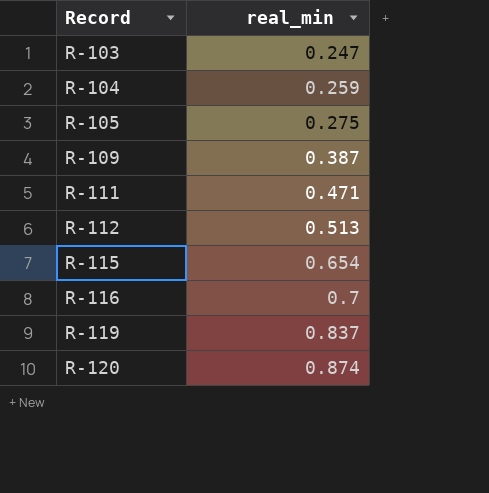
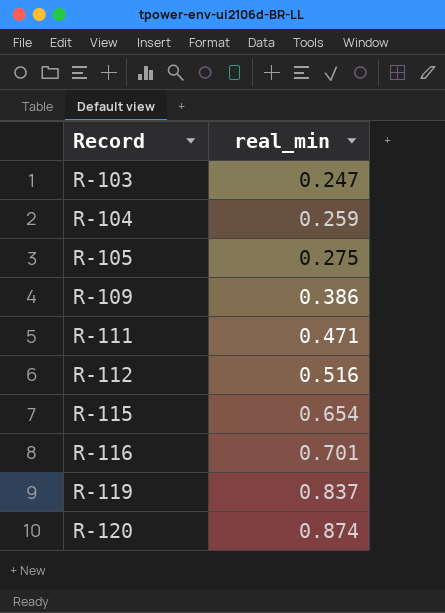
R-109 | real_min: 0.387 -> 0.386
R-112 | real_min: 0.513 -> 0.516
R-116 | real_min: 0.7 -> 0.701

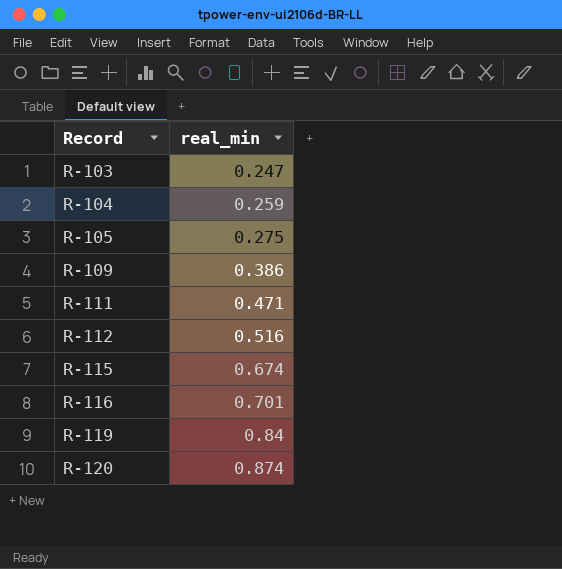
R-115 | real_min: 0.654 -> 0.674
R-119 | real_min: 0.837 -> 0.84

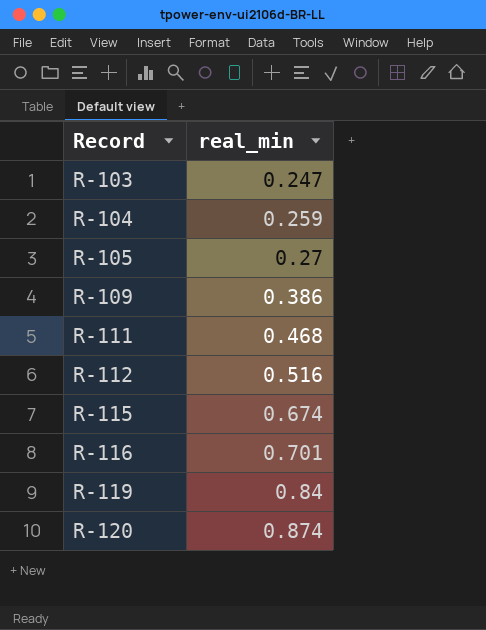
R-105 | real_min: 0.275 -> 0.27
R-111 | real_min: 0.471 -> 0.468

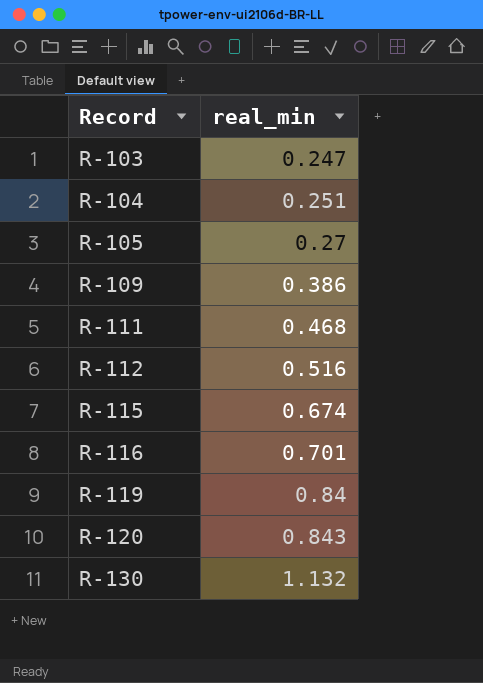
R-104 | real_min: 0.259 -> 0.251
R-120 | real_min: 0.874 -> 0.843
row R-130: none -> 1.132

